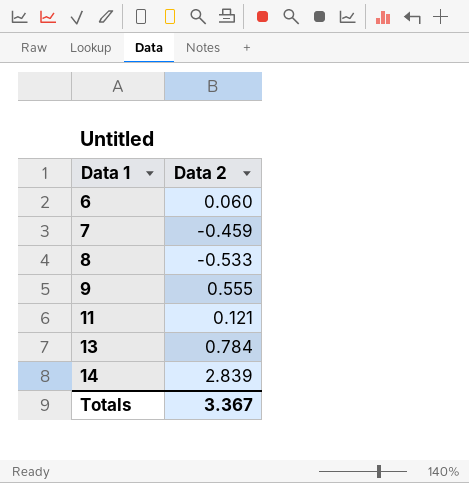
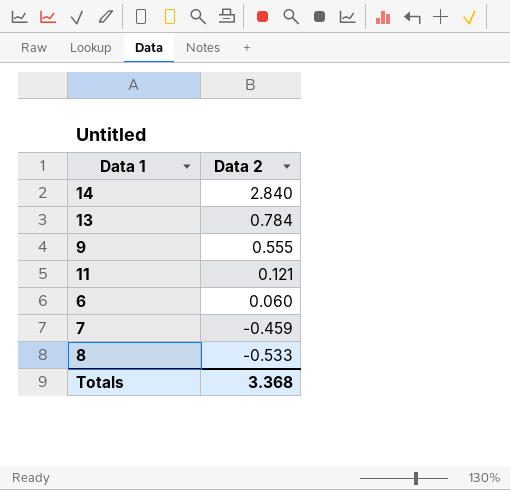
row order: Data 1 ascending -> Data 2 descending
14 | Data 2: 2.839 -> 2.840
Totals | Data 2: 3.367 -> 3.368

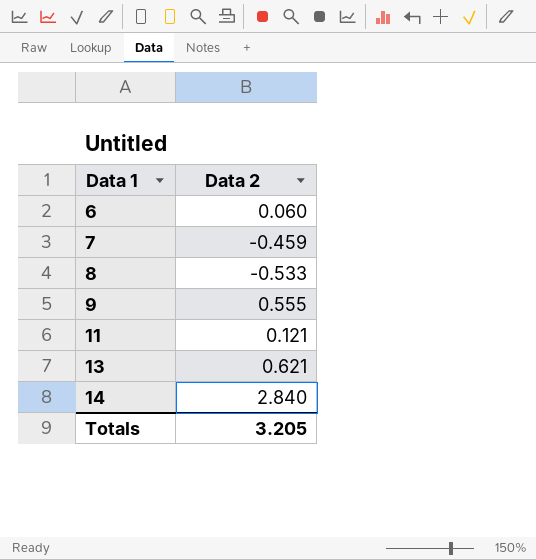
row order: Data 2 descending -> Data 1 ascending
13 | Data 2: 0.784 -> 0.621
Totals | Data 2: 3.368 -> 3.205

